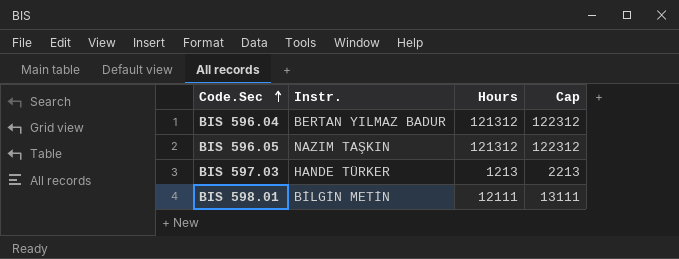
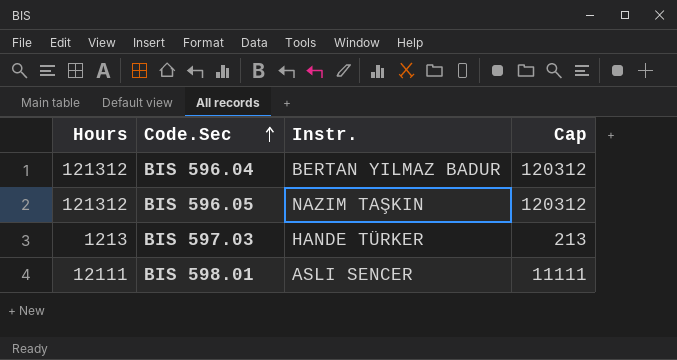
column Hours | position: 3 -> 1
column Cap | formula: [Hours] + 1000 -> [Hours] - 1000
BIS 598.01 | Instr.: BİLGİN METİN -> ASLI SENCER

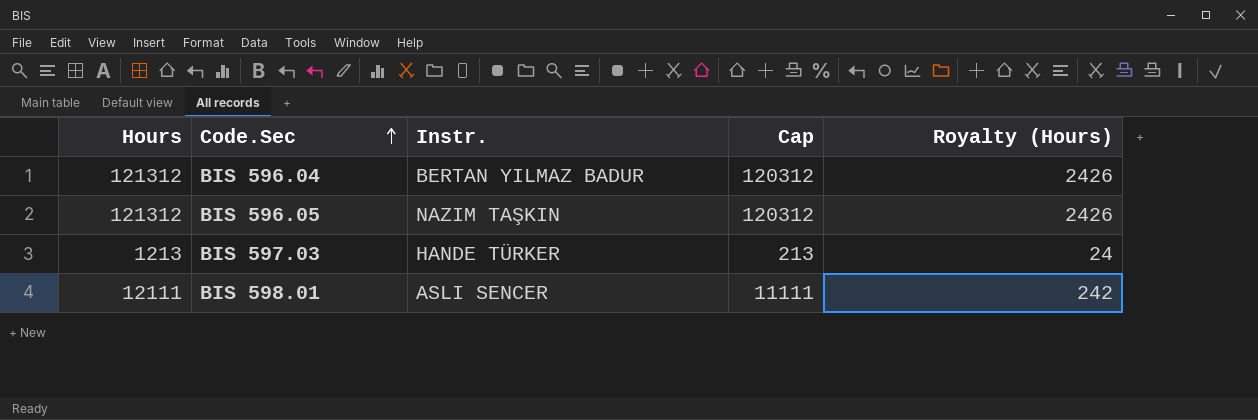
column Royalty (Hours) | formula: none -> [Hours] * 0.02

